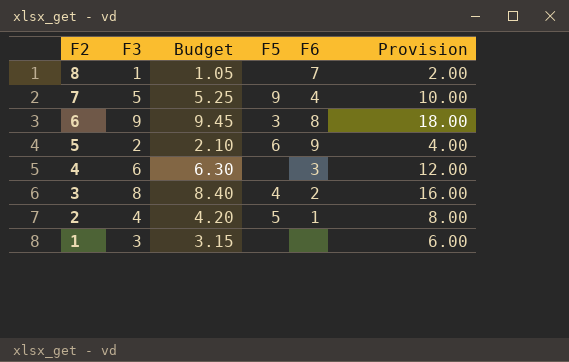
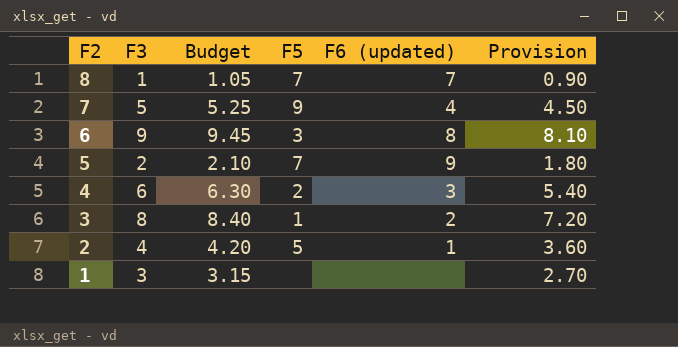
column name: F6 -> F6 (updated)
column Provision | formula: [F3] * 2 -> [F3] * 0.9
8 | F5: none -> 7
5 | F5: 6 -> 7
4 | F5: none -> 2
3 | F5: 4 -> 1

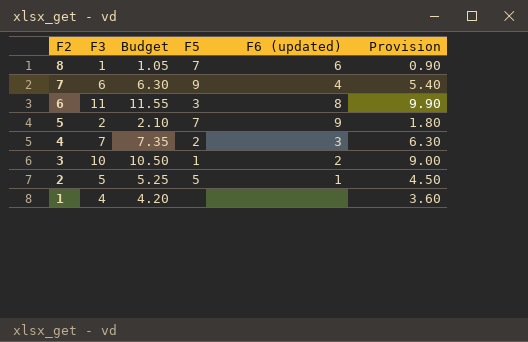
8 | F6 (updated): 7 -> 6
7 | F3: 5 -> 6
7 | Budget: 5.25 -> 6.30
7 | Provision: 4.50 -> 5.40
6 | F3: 9 -> 11
6 | Budget: 9.45 -> 11.55
6 | Provision: 8.10 -> 9.90
4 | F3: 6 -> 7
4 | Budget: 6.30 -> 7.35
4 | Provision: 5.40 -> 6.30
3 | F3: 8 -> 10
3 | Budget: 8.40 -> 10.50
3 | Provision: 7.20 -> 9.00
2 | F3: 4 -> 5
2 | Budget: 4.20 -> 5.25
2 | Provision: 3.60 -> 4.50
1 | F3: 3 -> 4
1 | Budget: 3.15 -> 4.20
1 | Provision: 2.70 -> 3.60

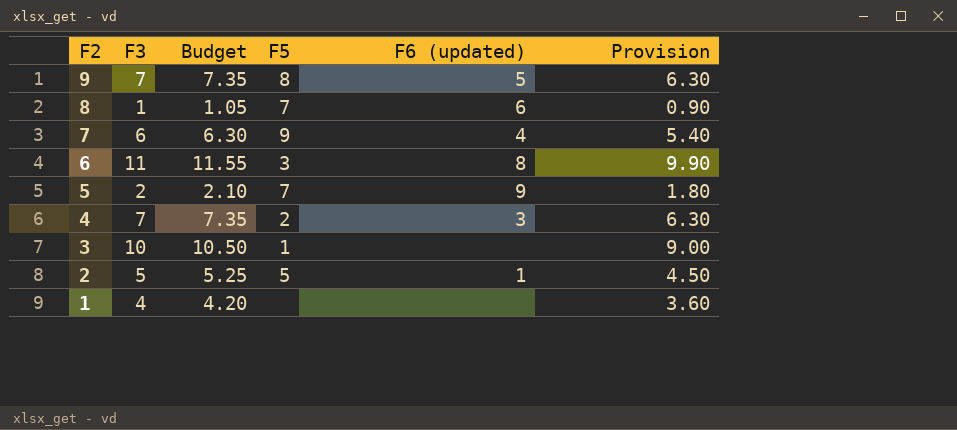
row 9: none -> 7 | 7.35 | 8 | 5 | 6.30
3 | F6 (updated): 2 -> none

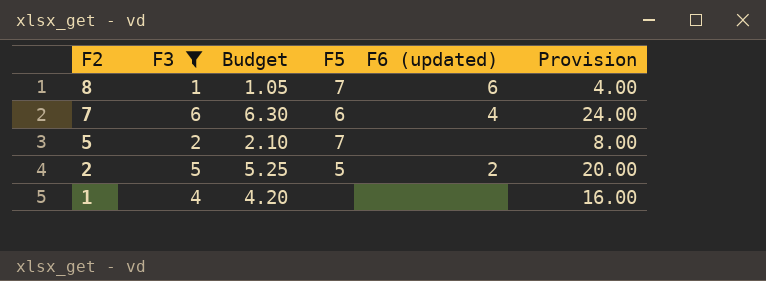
filter: none -> F3 <= 6
column Provision | formula: [F3] * 0.9 -> [F3] * 4
7 | F5: 9 -> 6
5 | F6 (updated): 9 -> none
2 | F6 (updated): 1 -> 2

